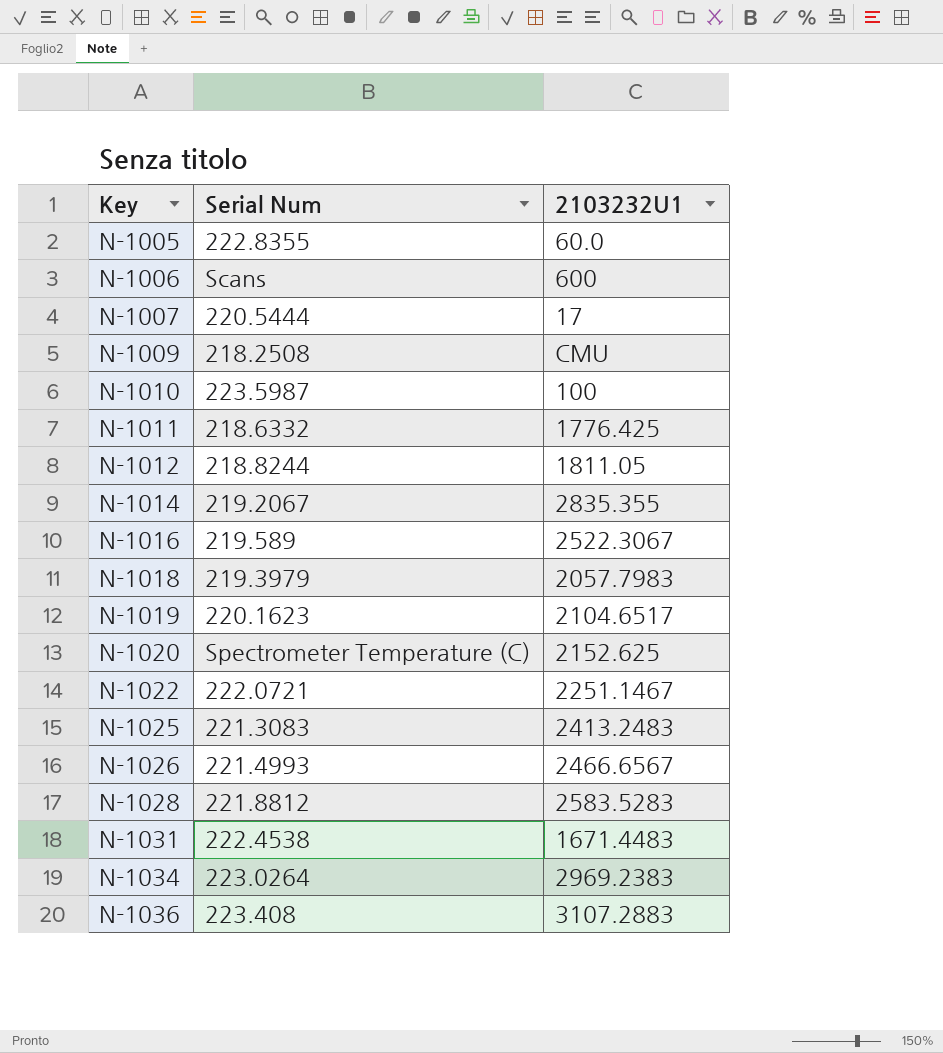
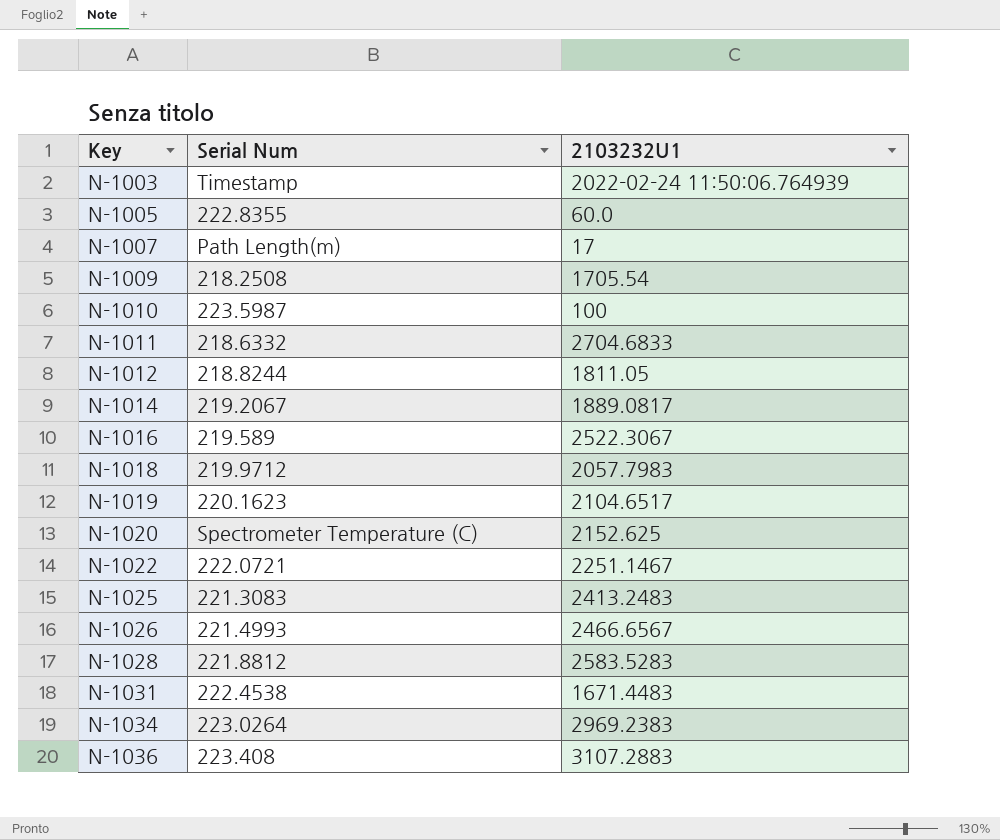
row N-1006: Scans | 600 -> none
row N-1003: none -> Timestamp | 2022-02-24 11:50:06.764939
N-1007 | Serial Num: 220.5444 -> Path Length(m)
N-1009 | 2103232U1: CMU -> 1705.54
N-1011 | 2103232U1: 1776.425 -> 2704.6833
N-1014 | 2103232U1: 2835.355 -> 1889.0817
N-1018 | Serial Num: 219.3979 -> 219.9712

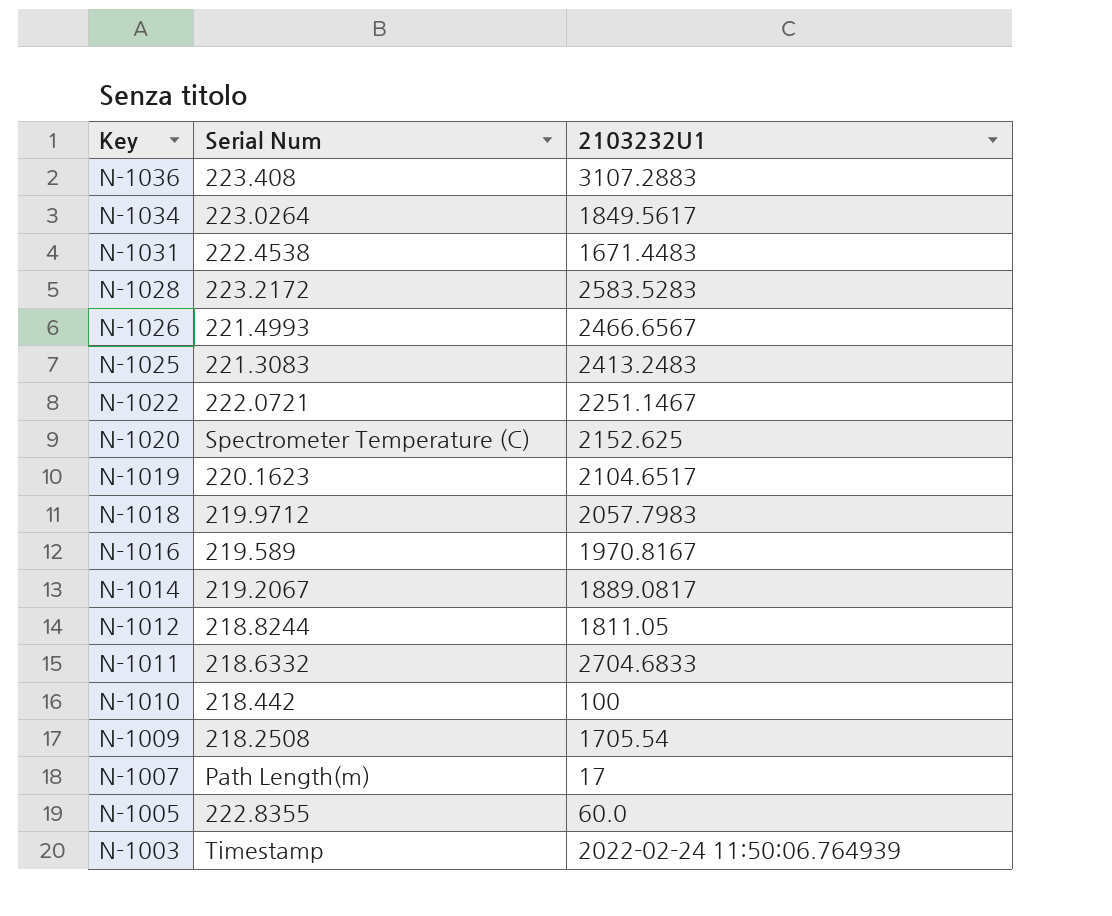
row order: Key ascending -> Key descending
N-1034 | 2103232U1: 2969.2383 -> 1849.5617
N-1028 | Serial Num: 221.8812 -> 223.2172
N-1016 | 2103232U1: 2522.3067 -> 1970.8167
N-1010 | Serial Num: 223.5987 -> 218.442

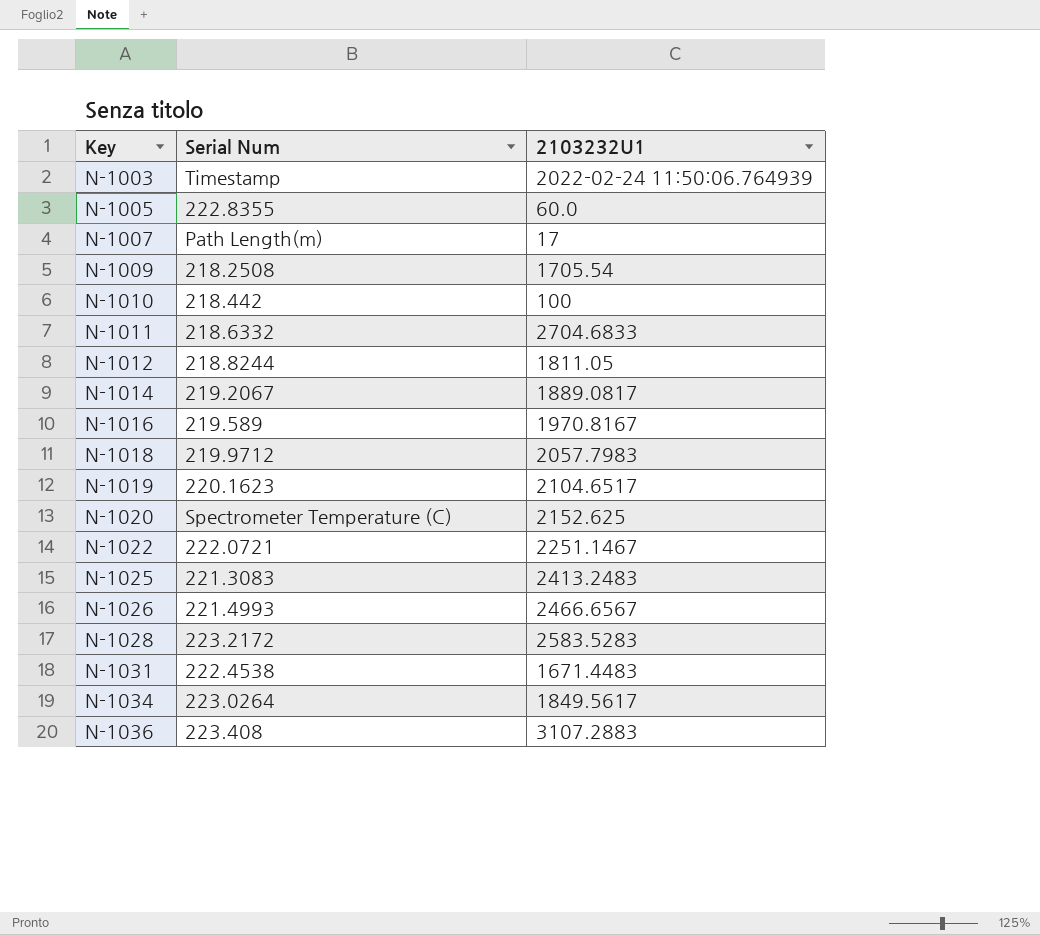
row order: Key descending -> Key ascending

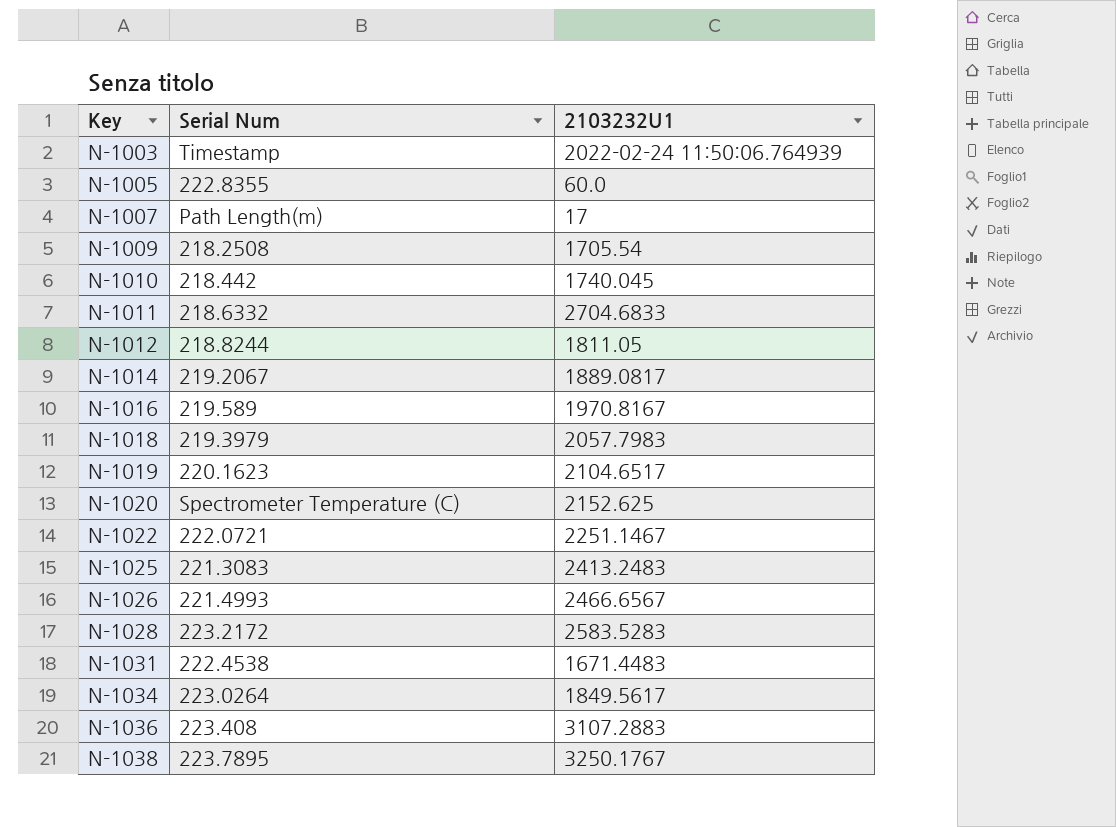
N-1010 | 2103232U1: 100 -> 1740.045
N-1018 | Serial Num: 219.9712 -> 219.3979
row N-1038: none -> 223.7895 | 3250.1767

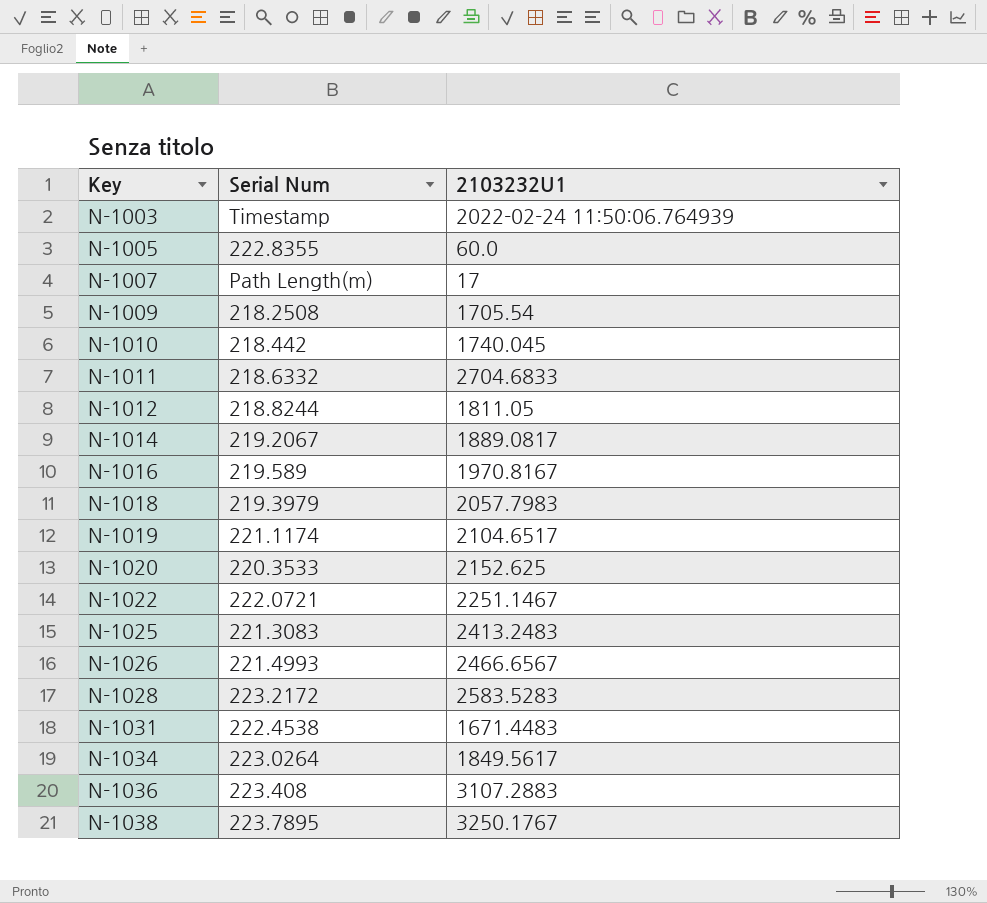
N-1019 | Serial Num: 220.1623 -> 221.1174
N-1020 | Serial Num: Spectrometer Temperature (C) -> 220.3533

